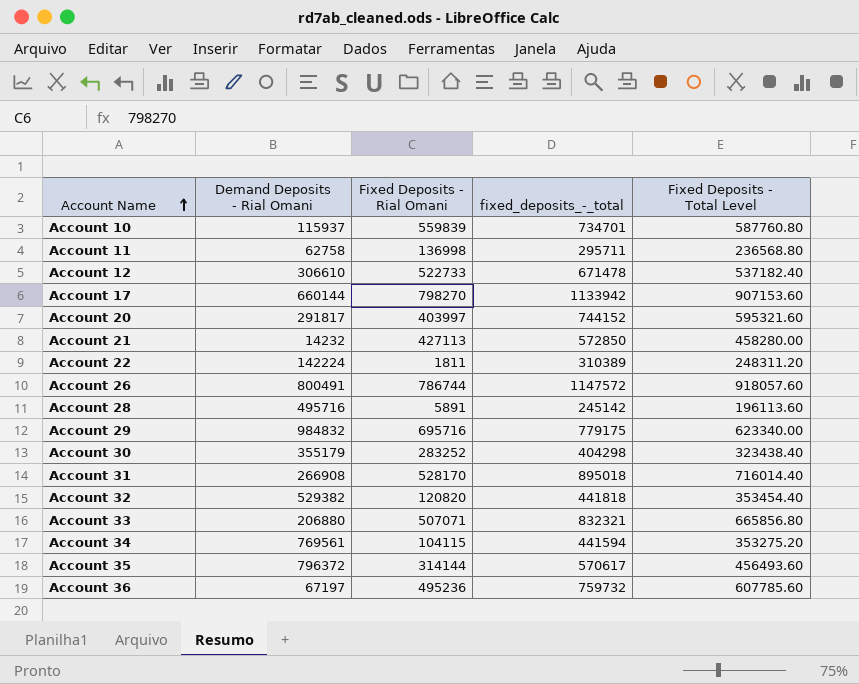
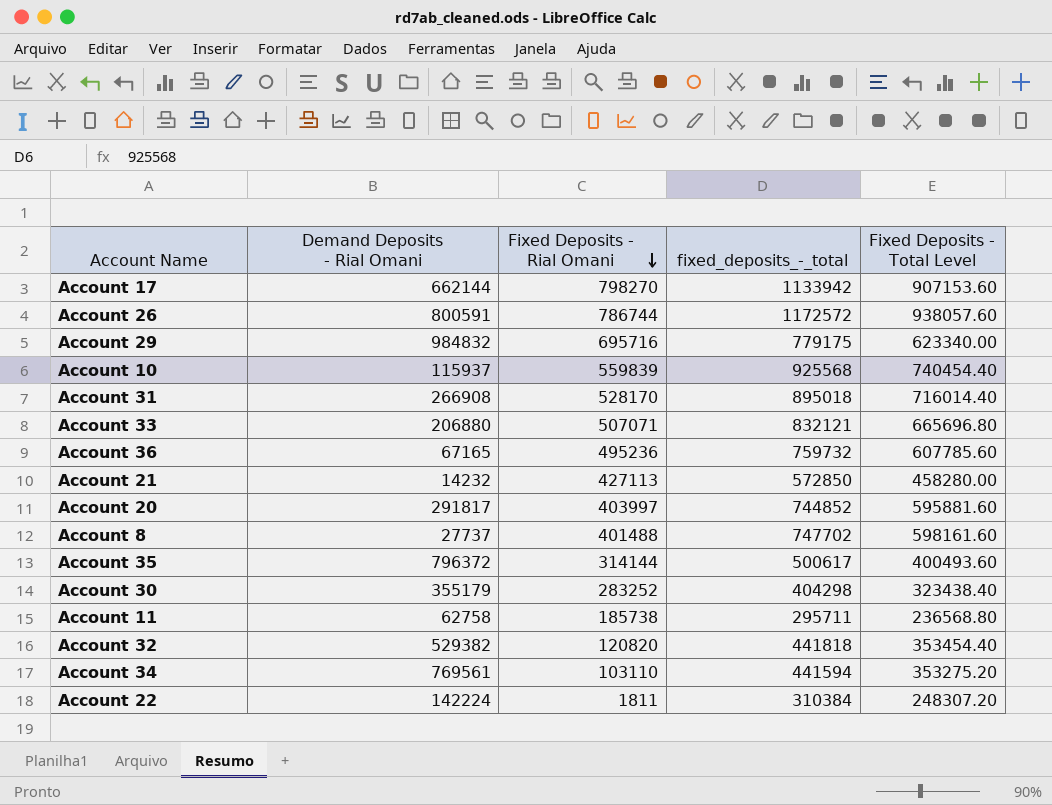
row order: Account Name ascending -> Fixed Deposits - Rial Omani descending
row Account 12: 306610 | 522733 | 671478 | 537182.40 -> none
row Account 28: 495716 | 5891 | 245142 | 196113.60 -> none
Account 17 | Demand Deposits - Rial Omani: 660144 -> 662144
Account 26 | Demand Deposits - Rial Omani: 800491 -> 800591
Account 26 | fixed_deposits_-_total: 1147572 -> 1172572
Account 26 | Fixed Deposits - Total Level: 918057.60 -> 938057.60
Account 10 | fixed_deposits_-_total: 734701 -> 925568
Account 10 | Fixed Deposits - Total Level: 587760.80 -> 740454.40
Account 33 | fixed_deposits_-_total: 832321 -> 832121
Account 33 | Fixed Deposits - Total Level: 665856.80 -> 665696.80
Account 36 | Demand Deposits - Rial Omani: 67197 -> 67165
Account 20 | fixed_deposits_-_total: 744152 -> 744852
Account 20 | Fixed Deposits - Total Level: 595321.60 -> 595881.60
row Account 8: none -> 27737 | 401488 | 747702 | 598161.60
Account 35 | fixed_deposits_-_total: 570617 -> 500617
Account 35 | Fixed Deposits - Total Level: 456493.60 -> 400493.60
Account 11 | Fixed Deposits - Rial Omani: 136998 -> 185738
Account 34 | Fixed Deposits - Rial Omani: 104115 -> 103110
Account 22 | fixed_deposits_-_total: 310389 -> 310384
Account 22 | Fixed Deposits - Total Level: 248311.20 -> 248307.20

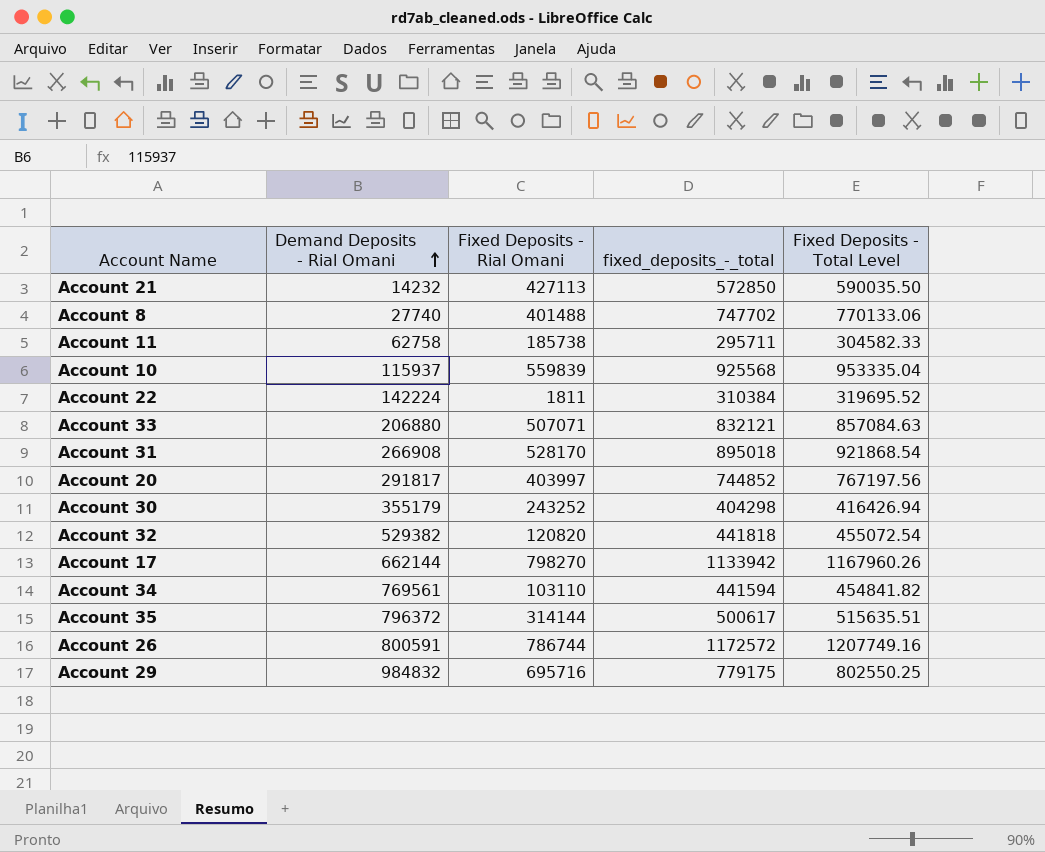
row order: Fixed Deposits - Rial Omani descending -> Demand Deposits - Rial Omani ascending
column Fixed Deposits - Total Level | formula: [fixed_deposits_-_total] * 0.8 -> [fixed_deposits_-_total] * 1.03
row Account 36: 67165 | 495236 | 759732 | 607785.60 -> none
Account 8 | Demand Deposits - Rial Omani: 27737 -> 27740
Account 30 | Fixed Deposits - Rial Omani: 283252 -> 243252

